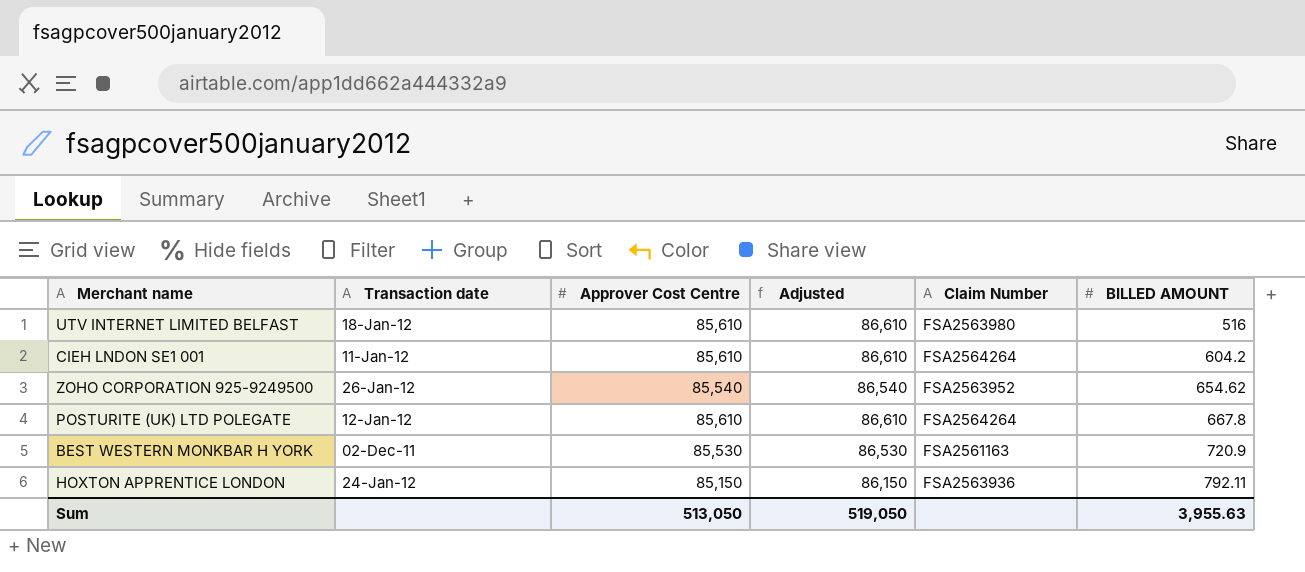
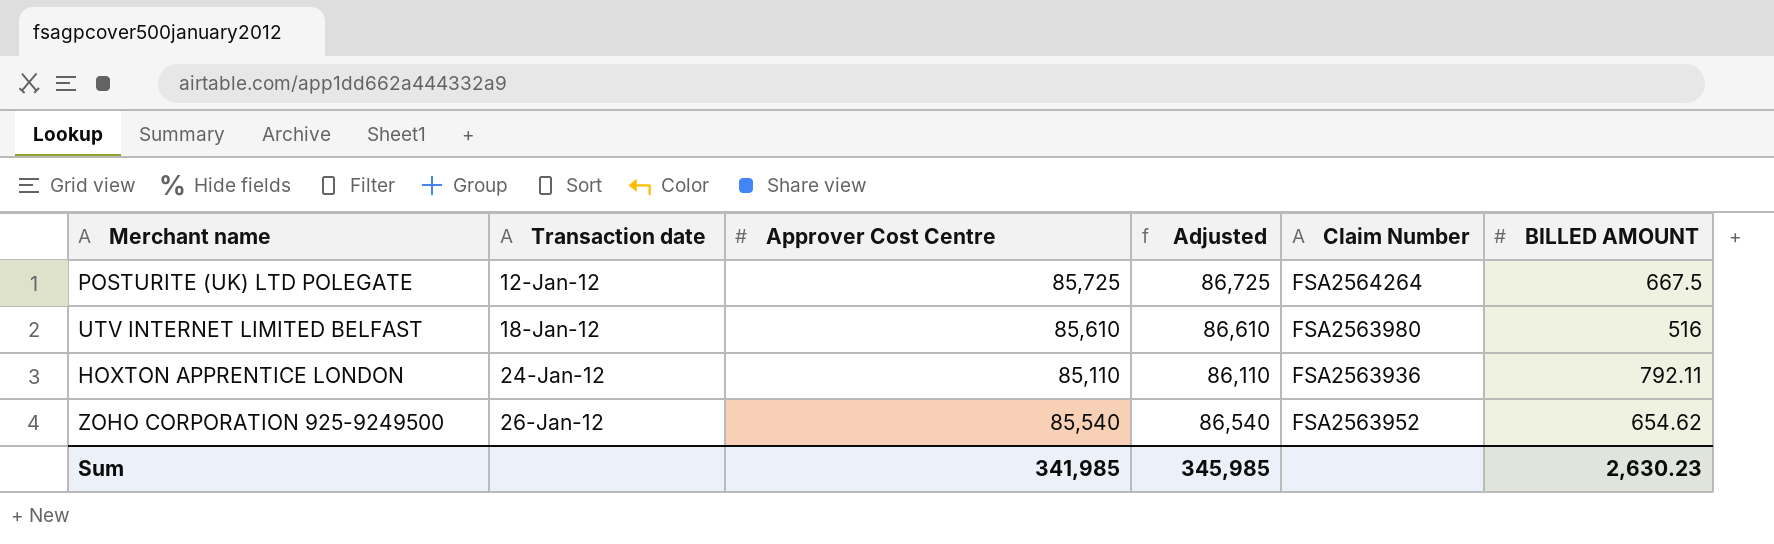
row order: BILLED AMOUNT ascending -> Transaction date ascending
row CIEH LNDON SE1 001: 11-Jan-12 | 85,610 | 86,610 | FSA2564264 | 604.2 -> none
row BEST WESTERN MONKBAR H YORK: 02-Dec-11 | 85,530 | 86,530 | FSA2561163 | 720.9 -> none
POSTURITE (UK) LTD POLEGATE | Approver Cost Centre: 85,610 -> 85,725
POSTURITE (UK) LTD POLEGATE | Adjusted: 86,610 -> 86,725
POSTURITE (UK) LTD POLEGATE | BILLED AMOUNT: 667.8 -> 667.5
HOXTON APPRENTICE LONDON | Approver Cost Centre: 85,150 -> 85,110
HOXTON APPRENTICE LONDON | Adjusted: 86,150 -> 86,110
Sum | Approver Cost Centre: 513,050 -> 341,985
Sum | Adjusted: 519,050 -> 345,985
Sum | BILLED AMOUNT: 3,955.63 -> 2,630.23

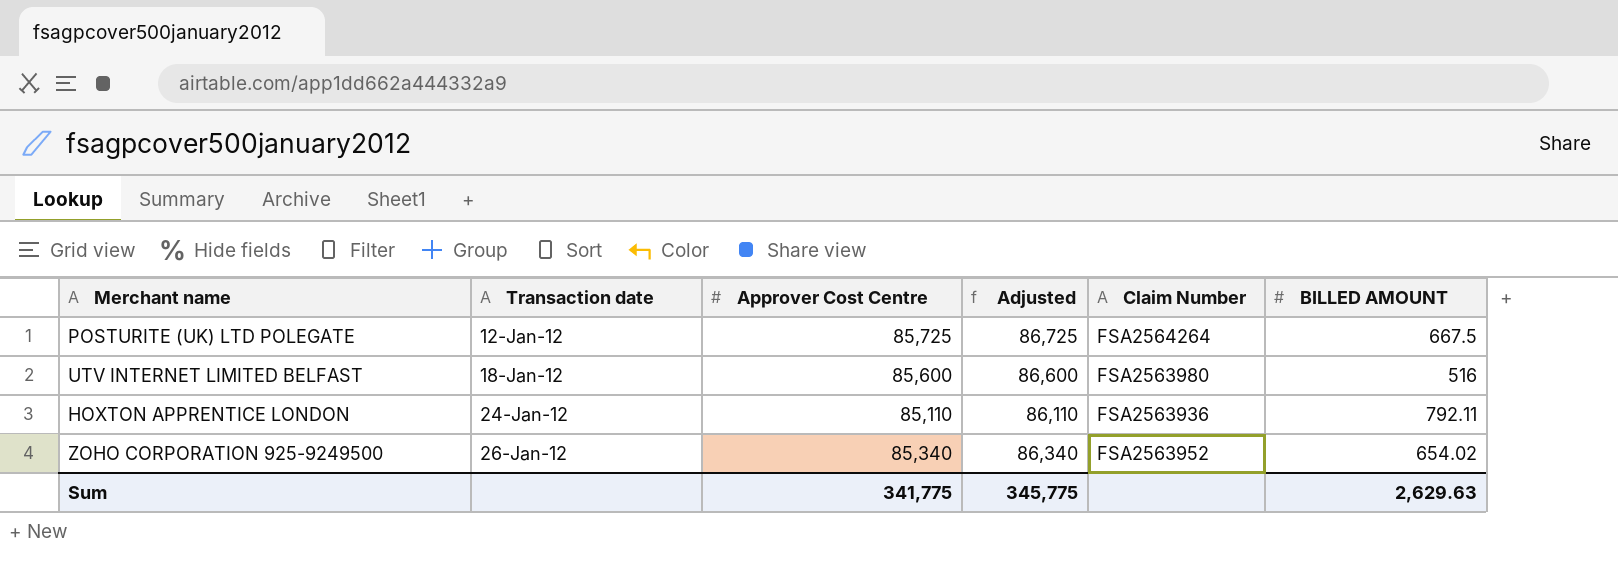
UTV INTERNET LIMITED BELFAST | Approver Cost Centre: 85,610 -> 85,600
UTV INTERNET LIMITED BELFAST | Adjusted: 86,610 -> 86,600
ZOHO CORPORATION 925-9249500 | Approver Cost Centre: 85,540 -> 85,340
ZOHO CORPORATION 925-9249500 | Adjusted: 86,540 -> 86,340
ZOHO CORPORATION 925-9249500 | BILLED AMOUNT: 654.62 -> 654.02
Sum | Approver Cost Centre: 341,985 -> 341,775
Sum | Adjusted: 345,985 -> 345,775
Sum | BILLED AMOUNT: 2,630.23 -> 2,629.63

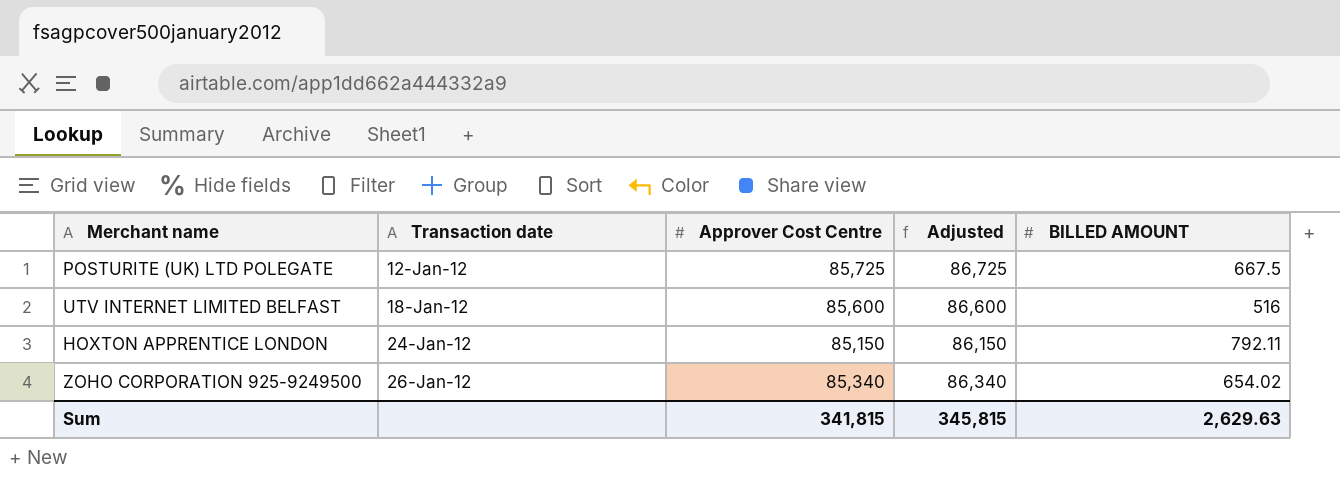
column Claim Number | position: 5 -> none
HOXTON APPRENTICE LONDON | Approver Cost Centre: 85,110 -> 85,150
HOXTON APPRENTICE LONDON | Adjusted: 86,110 -> 86,150
Sum | Approver Cost Centre: 341,775 -> 341,815
Sum | Adjusted: 345,775 -> 345,815

